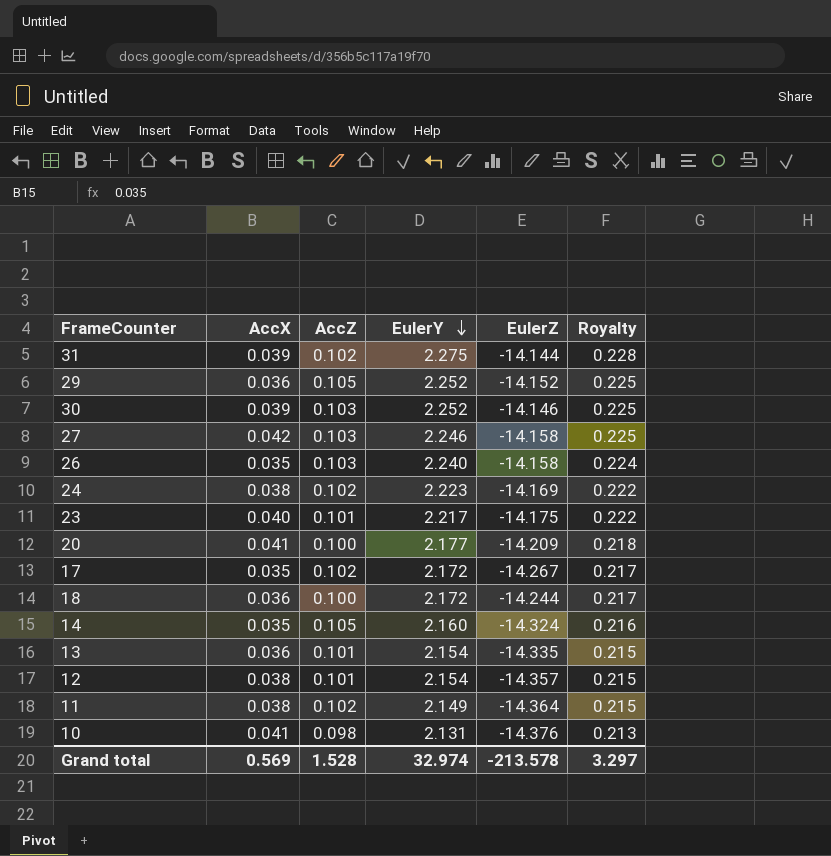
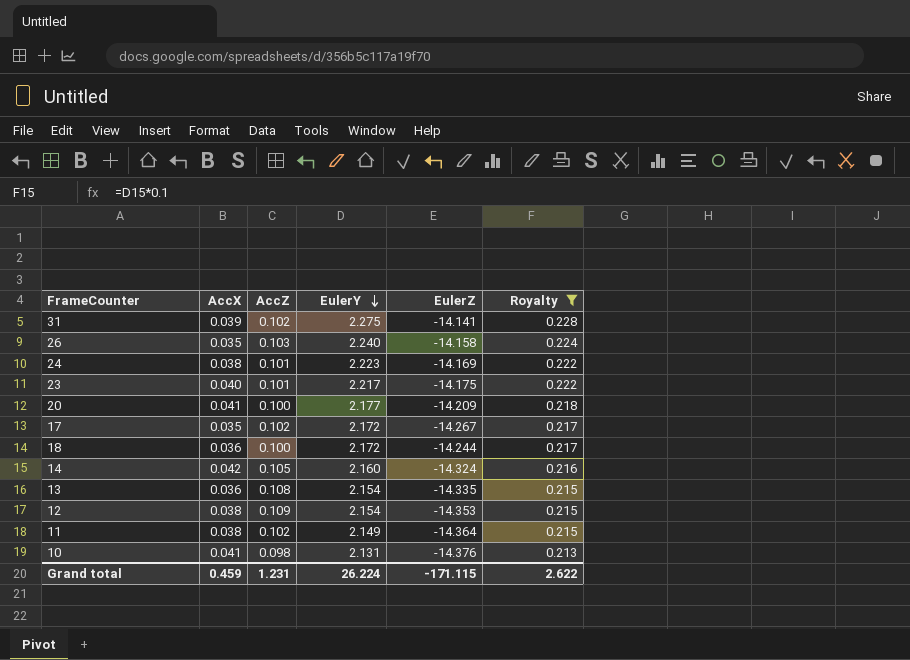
filter: none -> Royalty != 0.225
31 | EulerZ: -14.144 -> -14.141
24 | AccZ: 0.102 -> 0.101
14 | AccX: 0.035 -> 0.042
13 | AccZ: 0.101 -> 0.108
12 | AccZ: 0.101 -> 0.109
12 | EulerZ: -14.357 -> -14.353
Grand total | AccX: 0.569 -> 0.459
Grand total | AccZ: 1.528 -> 1.231
Grand total | EulerY: 32.974 -> 26.224
Grand total | EulerZ: -213.578 -> -171.115
Grand total | Royalty: 3.297 -> 2.622

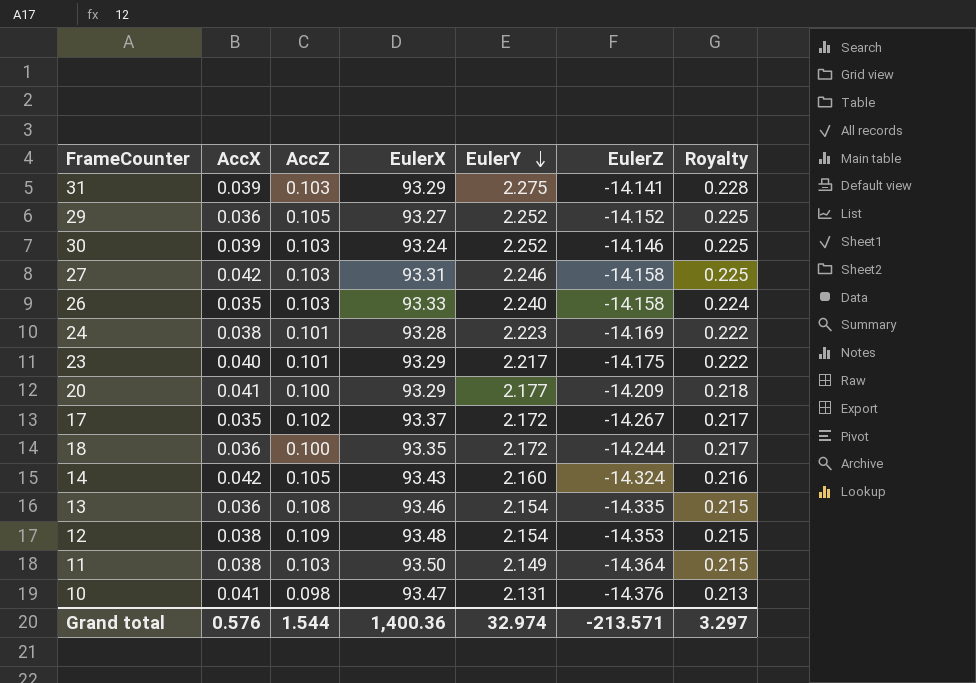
filter: Royalty != 0.225 -> none
column EulerX | position: none -> 4
31 | AccZ: 0.102 -> 0.103
11 | AccZ: 0.102 -> 0.103
Grand total | AccX: 0.459 -> 0.576
Grand total | AccZ: 1.231 -> 1.544
Grand total | EulerY: 26.224 -> 32.974
Grand total | EulerZ: -171.115 -> -213.571
Grand total | Royalty: 2.622 -> 3.297

